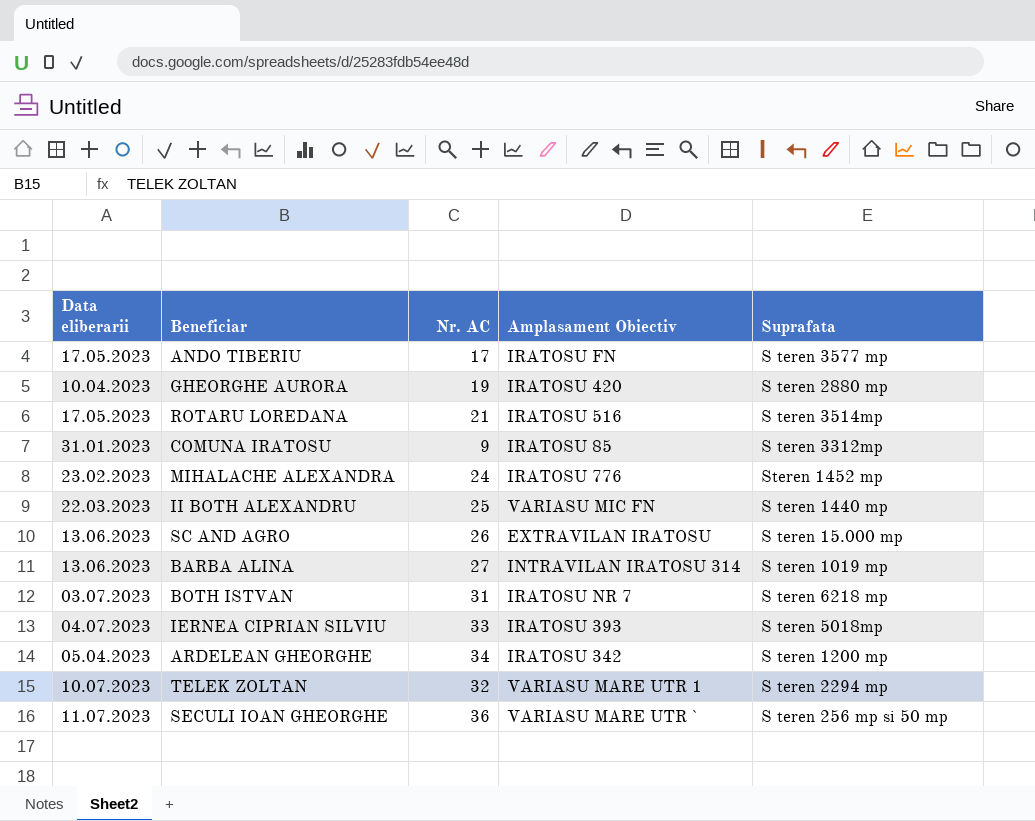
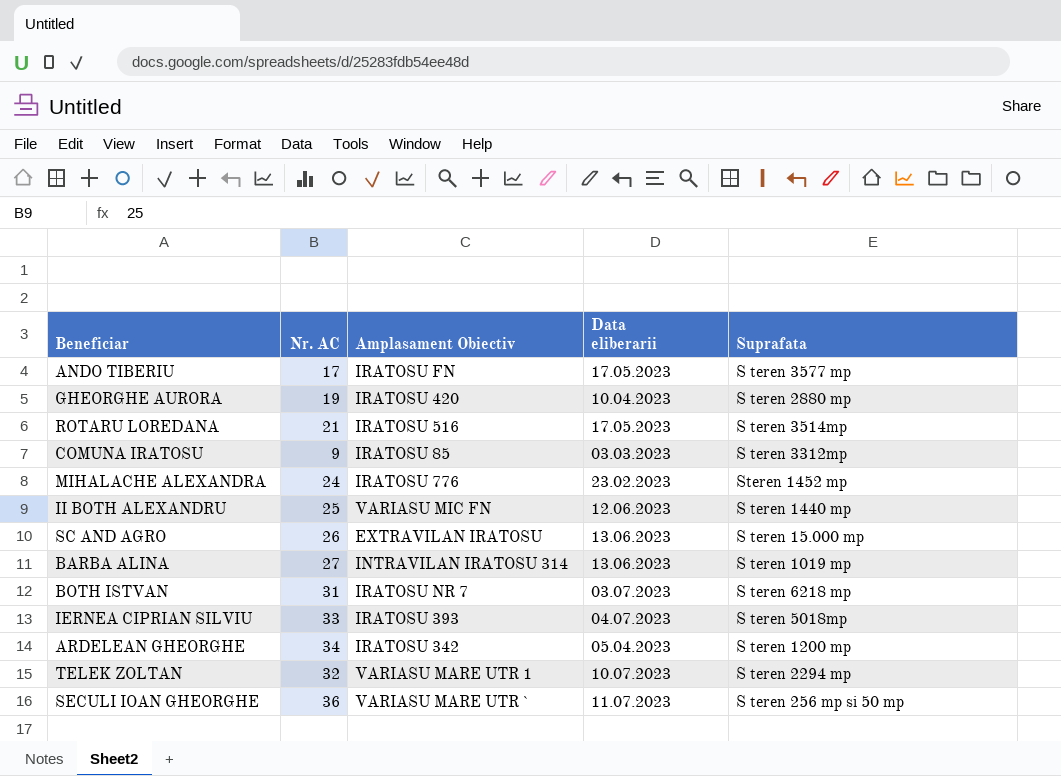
column Data eliberarii | position: 1 -> 4
COMUNA IRATOSU | Data eliberarii: 31.01.2023 -> 03.03.2023
II BOTH ALEXANDRU | Data eliberarii: 22.03.2023 -> 12.06.2023

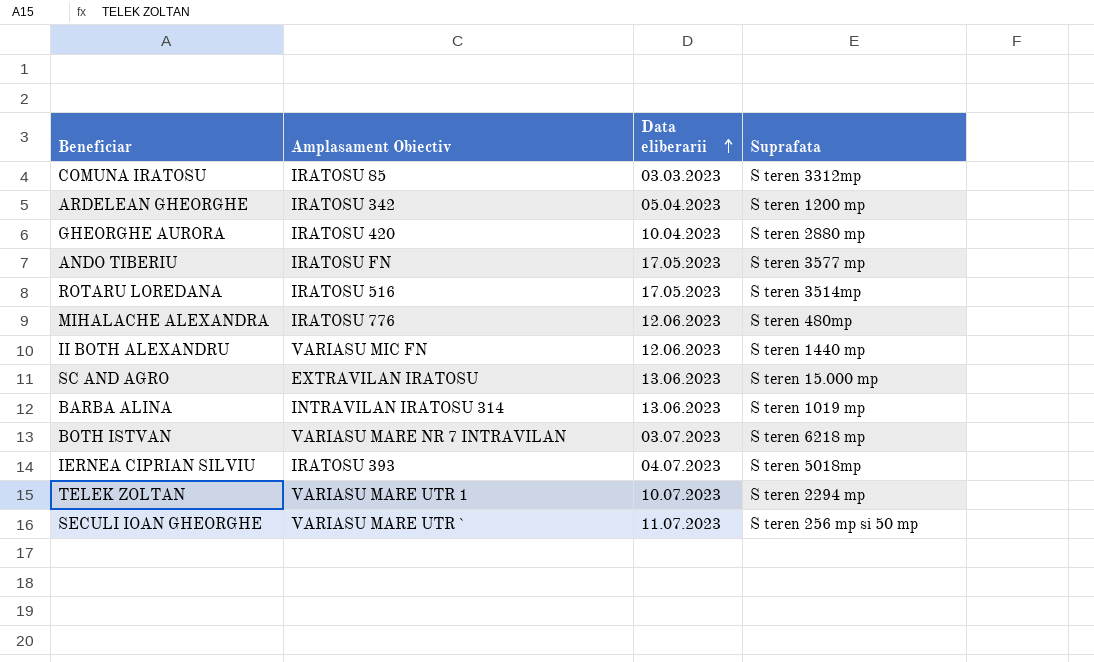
row order: none -> Data eliberarii ascending
column Nr. AC | position: 2 -> none
MIHALACHE ALEXANDRA | Data eliberarii: 23.02.2023 -> 12.06.2023
MIHALACHE ALEXANDRA | Suprafata: Steren 1452 mp -> S teren 480mp
BOTH ISTVAN | Amplasament Obiectiv: IRATOSU NR 7 -> VARIASU MARE NR 7 INTRAVILAN

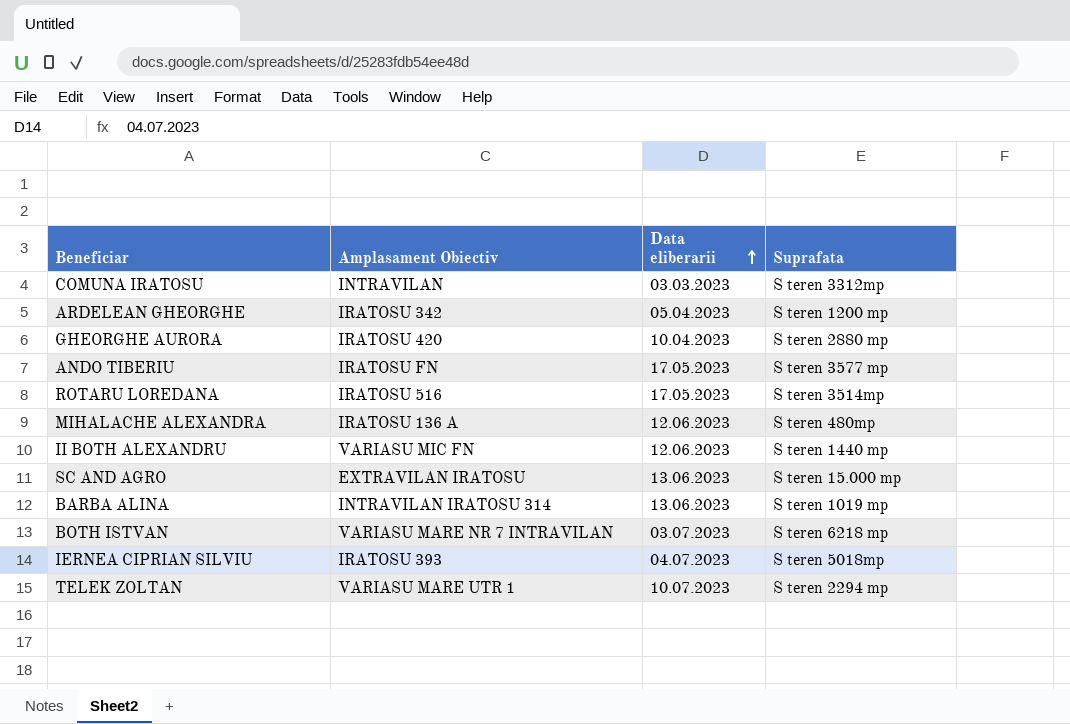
row SECULI IOAN GHEORGHE: VARIASU MARE UTR ` | 11.07.2023 | S teren 256 mp si 50 mp -> none
COMUNA IRATOSU | Amplasament Obiectiv: IRATOSU 85 -> INTRAVILAN
MIHALACHE ALEXANDRA | Amplasament Obiectiv: IRATOSU 776 -> IRATOSU 136 A

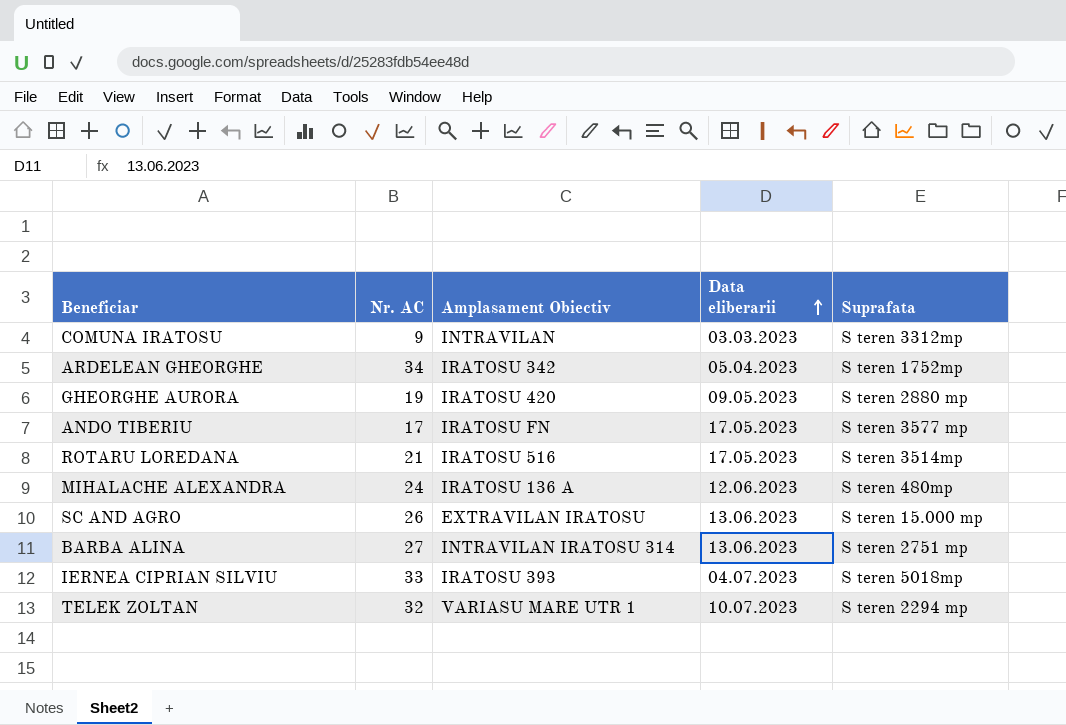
column Nr. AC | position: none -> 2
row II BOTH ALEXANDRU: VARIASU MIC FN | 12.06.2023 | S teren 1440 mp -> none
row BOTH ISTVAN: VARIASU MARE NR 7 INTRAVILAN | 03.07.2023 | S teren 6218 mp -> none
ARDELEAN GHEORGHE | Suprafata: S teren 1200 mp -> S teren 1752mp
GHEORGHE AURORA | Data eliberarii: 10.04.2023 -> 09.05.2023
BARBA ALINA | Suprafata: S teren 1019 mp -> S teren 2751 mp

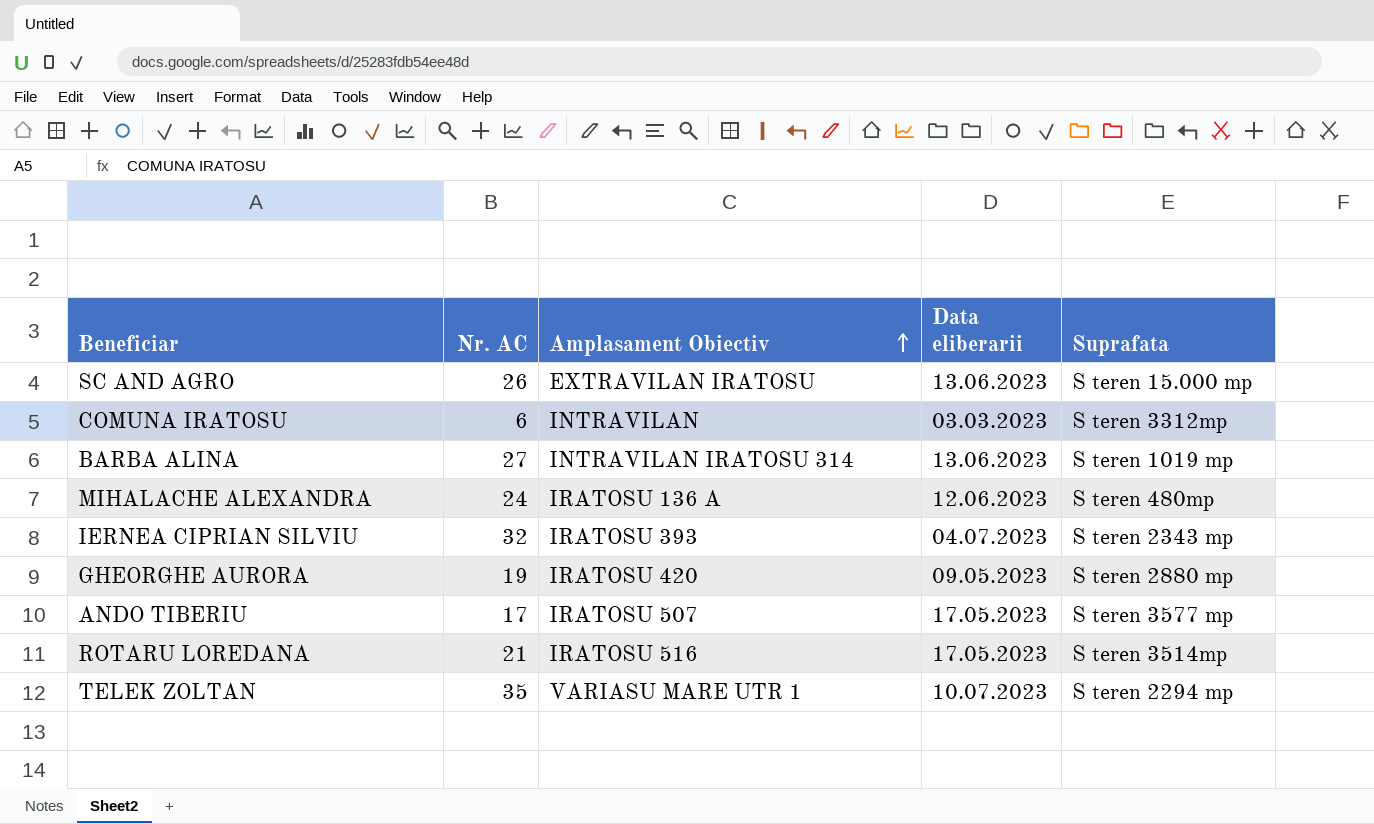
row order: Data eliberarii ascending -> Amplasament Obiectiv ascending
row ARDELEAN GHEORGHE: 34 | IRATOSU 342 | 05.04.2023 | S teren 1752mp -> none
COMUNA IRATOSU | Nr. AC: 9 -> 6
BARBA ALINA | Suprafata: S teren 2751 mp -> S teren 1019 mp
IERNEA CIPRIAN SILVIU | Nr. AC: 33 -> 32
IERNEA CIPRIAN SILVIU | Suprafata: S teren 5018mp -> S teren 2343 mp
ANDO TIBERIU | Amplasament Obiectiv: IRATOSU FN -> IRATOSU 507
TELEK ZOLTAN | Nr. AC: 32 -> 35

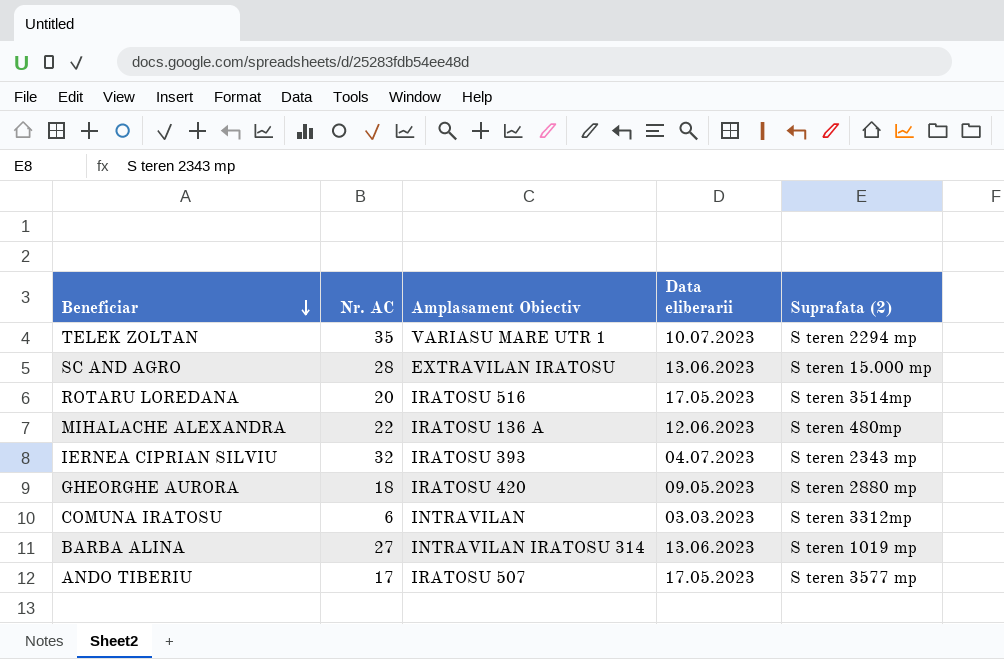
row order: Amplasament Obiectiv ascending -> Beneficiar descending
column name: Suprafata -> Suprafata (2)
SC AND AGRO | Nr. AC: 26 -> 28
ROTARU LOREDANA | Nr. AC: 21 -> 20
MIHALACHE ALEXANDRA | Nr. AC: 24 -> 22
GHEORGHE AURORA | Nr. AC: 19 -> 18

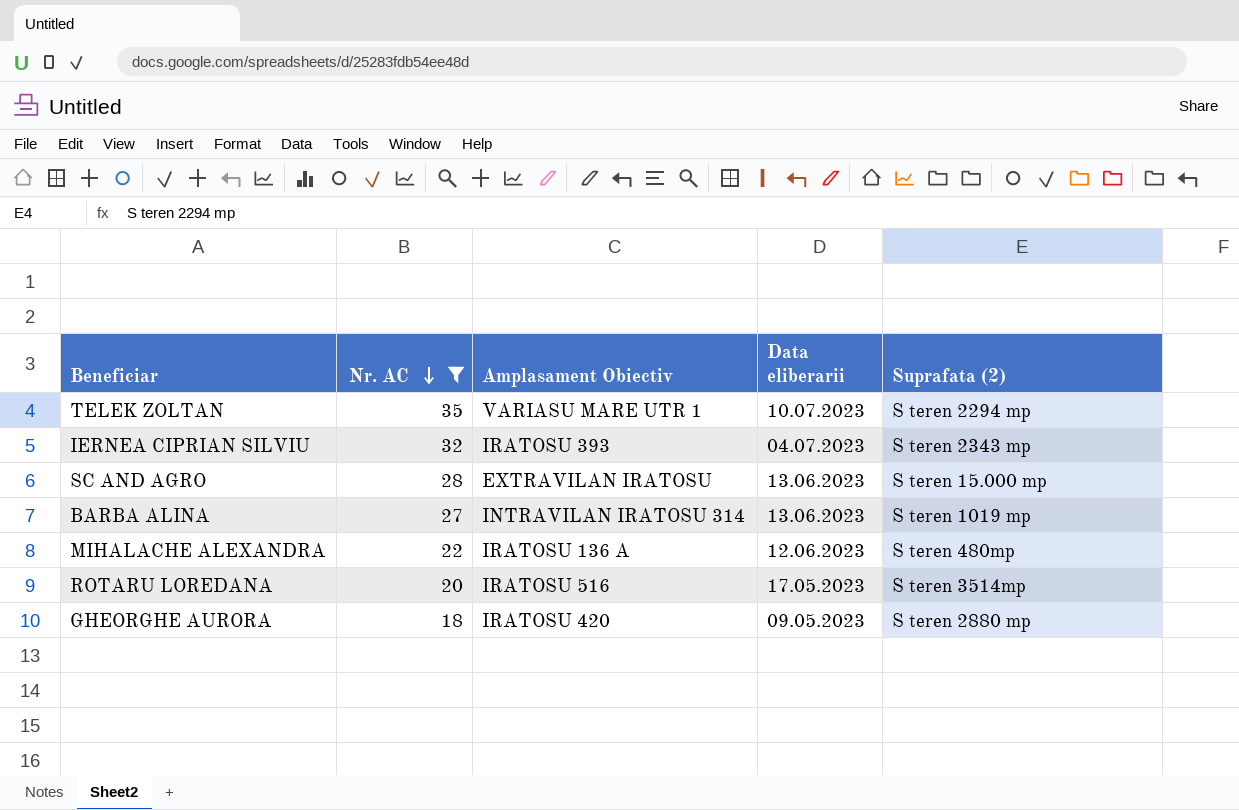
filter: none -> Nr. AC >= 18
row order: Beneficiar descending -> Nr. AC descending

